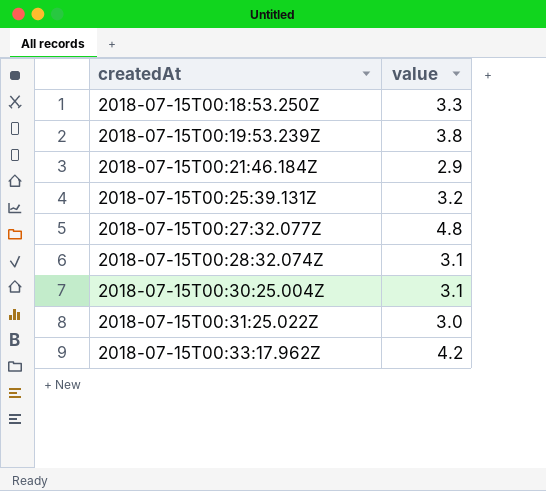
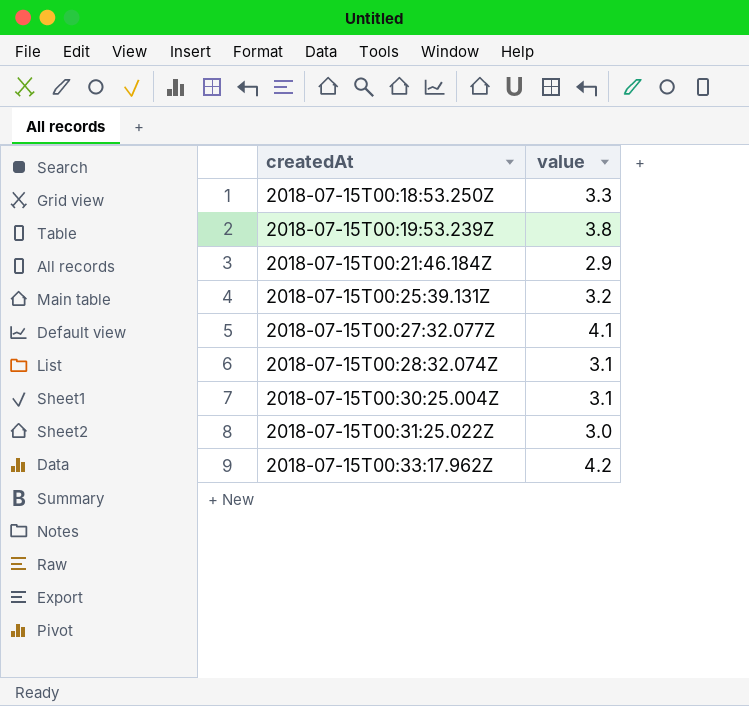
2018-07-15T00:27:32.077Z | value: 4.8 -> 4.1

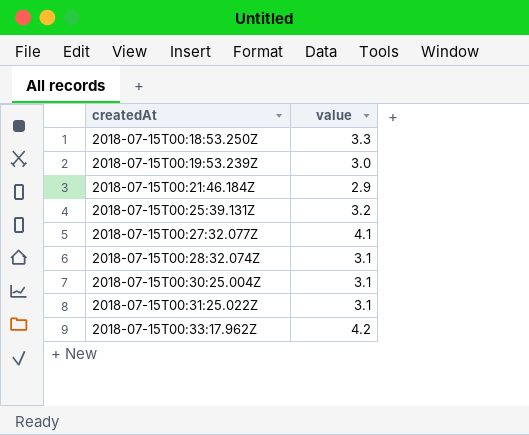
2018-07-15T00:19:53.239Z | value: 3.8 -> 3.0
2018-07-15T00:31:25.022Z | value: 3.0 -> 3.1

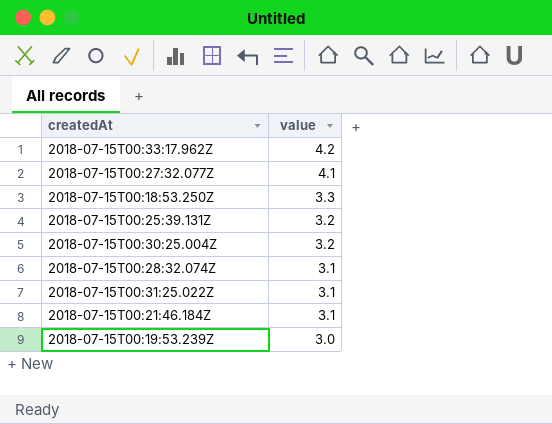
row order: createdAt ascending -> value descending
2018-07-15T00:30:25.004Z | value: 3.1 -> 3.2
2018-07-15T00:21:46.184Z | value: 2.9 -> 3.1

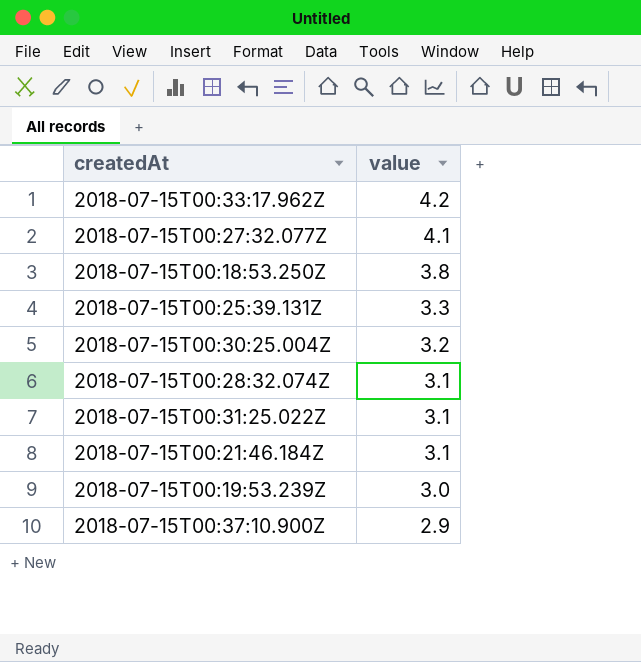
2018-07-15T00:18:53.250Z | value: 3.3 -> 3.8
2018-07-15T00:25:39.131Z | value: 3.2 -> 3.3
row 2018-07-15T00:37:10.900Z: none -> 2.9

